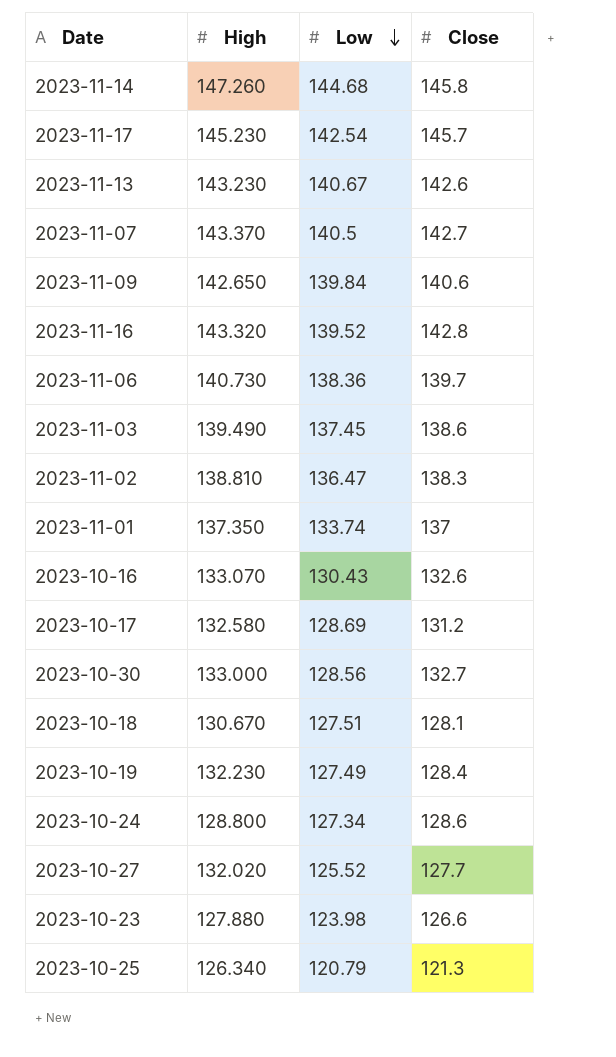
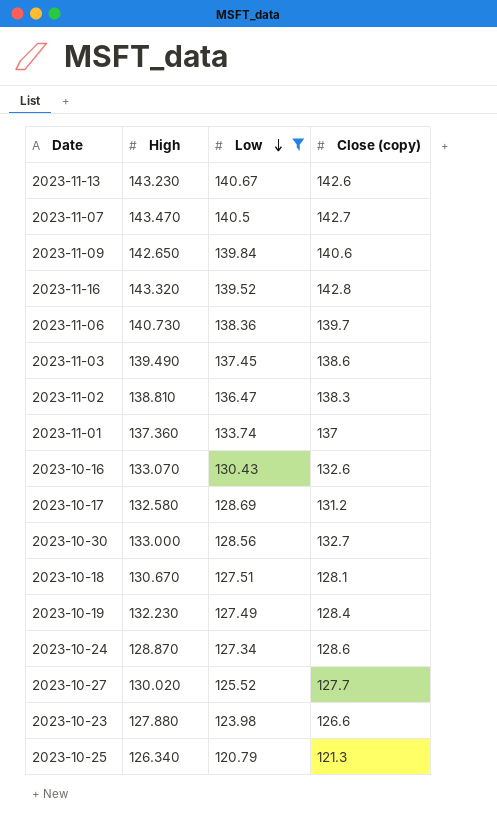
filter: none -> Low <= 140.67
column name: Close -> Close (copy)
2023-11-07 | High: 143.370 -> 143.470
2023-11-01 | High: 137.350 -> 137.360
2023-10-24 | High: 128.800 -> 128.870
2023-10-27 | High: 132.020 -> 130.020

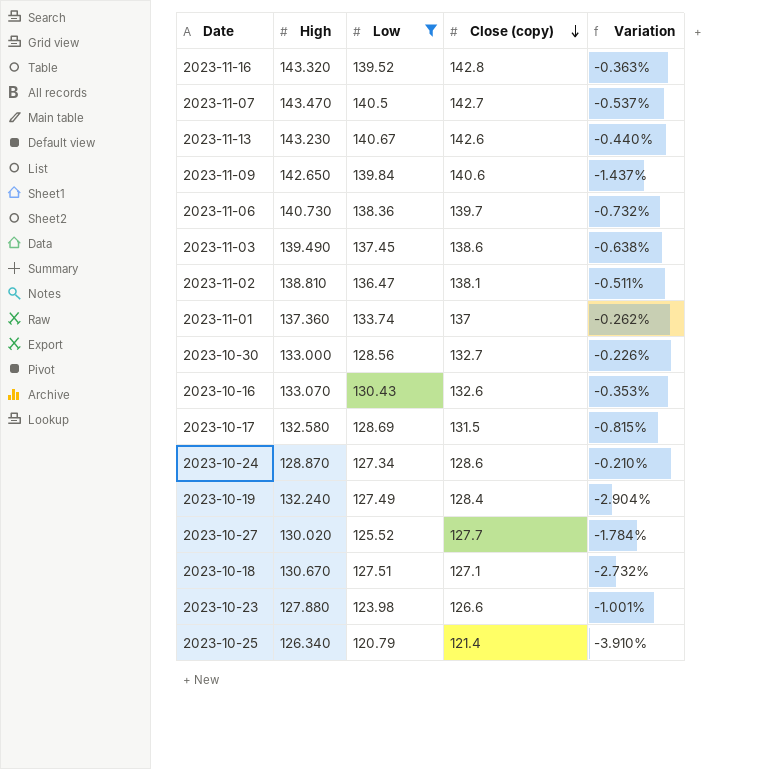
row order: Low descending -> Close (copy) descending
column Variation | formula: none -> ([Close (copy)] - [High]) / [High]
2023-11-02 | Close (copy): 138.3 -> 138.1
2023-10-17 | Close (copy): 131.2 -> 131.5
2023-10-19 | High: 132.230 -> 132.240
2023-10-18 | Close (copy): 128.1 -> 127.1
2023-10-25 | Close (copy): 121.3 -> 121.4

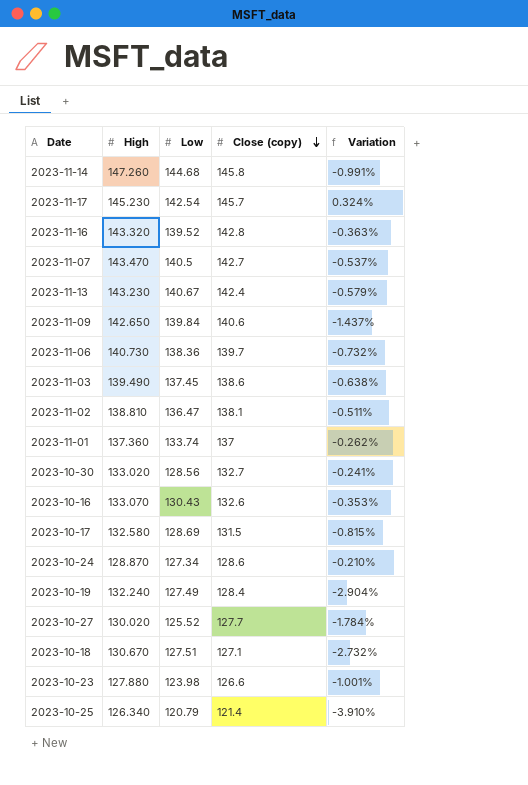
filter: Low <= 140.67 -> none
2023-11-13 | Close (copy): 142.6 -> 142.4
2023-11-13 | Variation: -0.440% -> -0.579%
2023-10-30 | High: 133.000 -> 133.020
2023-10-30 | Variation: -0.226% -> -0.241%

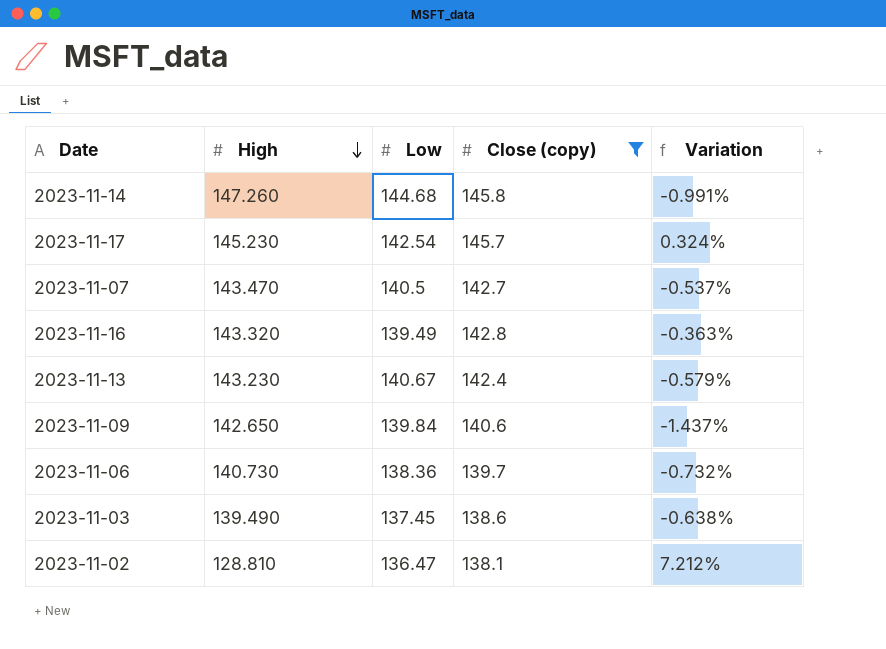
filter: none -> Close (copy) >= 138.1
row order: Close (copy) descending -> High descending
2023-11-16 | Low: 139.52 -> 139.49
2023-11-02 | High: 138.810 -> 128.810
2023-11-02 | Variation: -0.511% -> 7.212%

